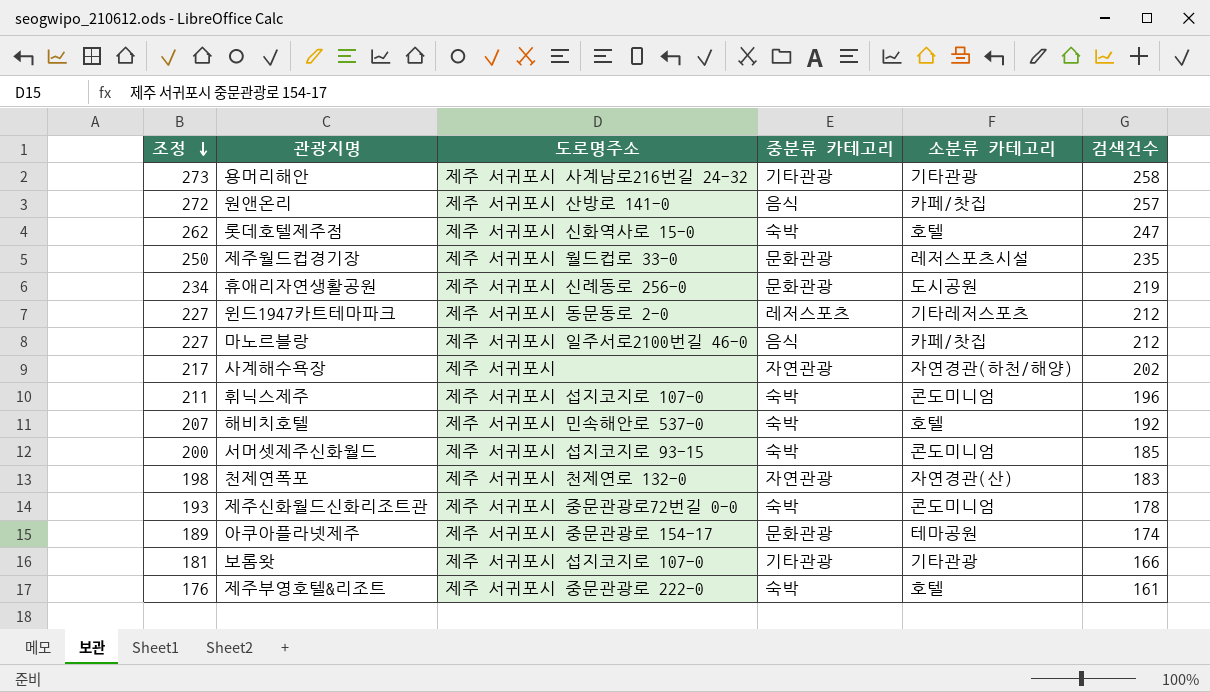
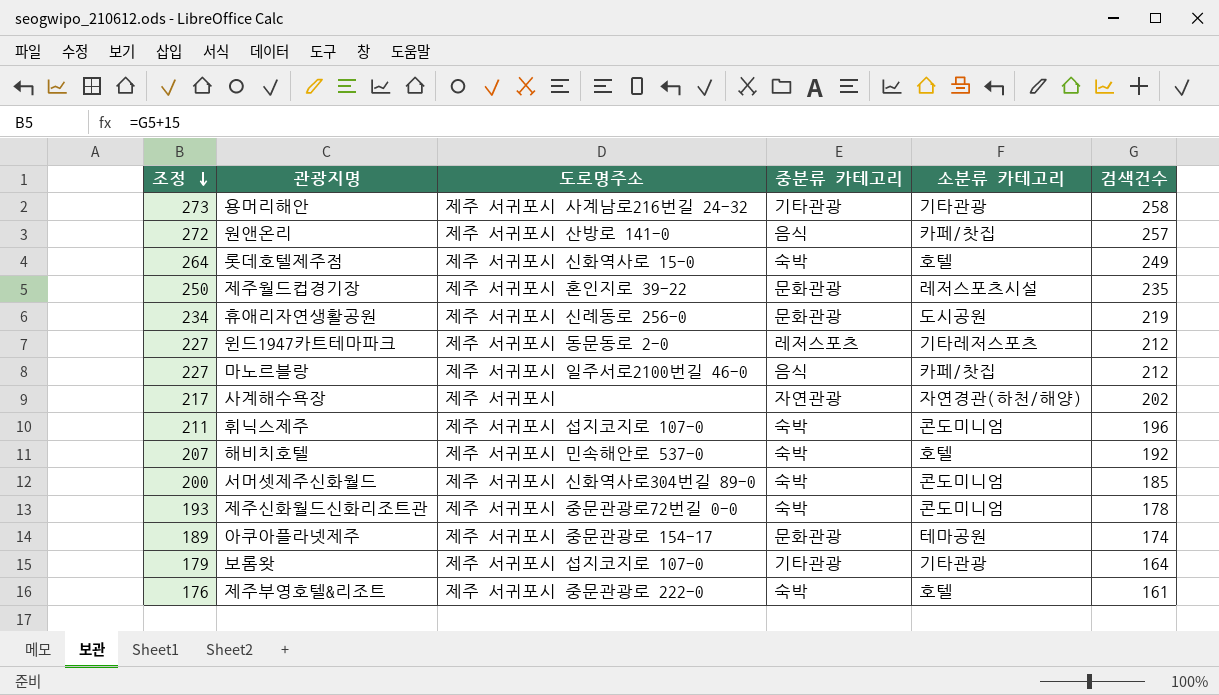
row 천제연폭포: 198 | 제주 서귀포시 천제연로 132-0 | 자연관광 | 자연경관(산) | 183 -> none
롯데호텔제주점 | 조정: 262 -> 264
롯데호텔제주점 | 검색건수: 247 -> 249
제주월드컵경기장 | 도로명주소: 제주 서귀포시 월드컵로 33-0 -> 제주 서귀포시 혼인지로 39-22
서머셋제주신화월드 | 도로명주소: 제주 서귀포시 섭지코지로 93-15 -> 제주 서귀포시 신화역사로304번길 89-0
보롬왓 | 조정: 181 -> 179
보롬왓 | 검색건수: 166 -> 164

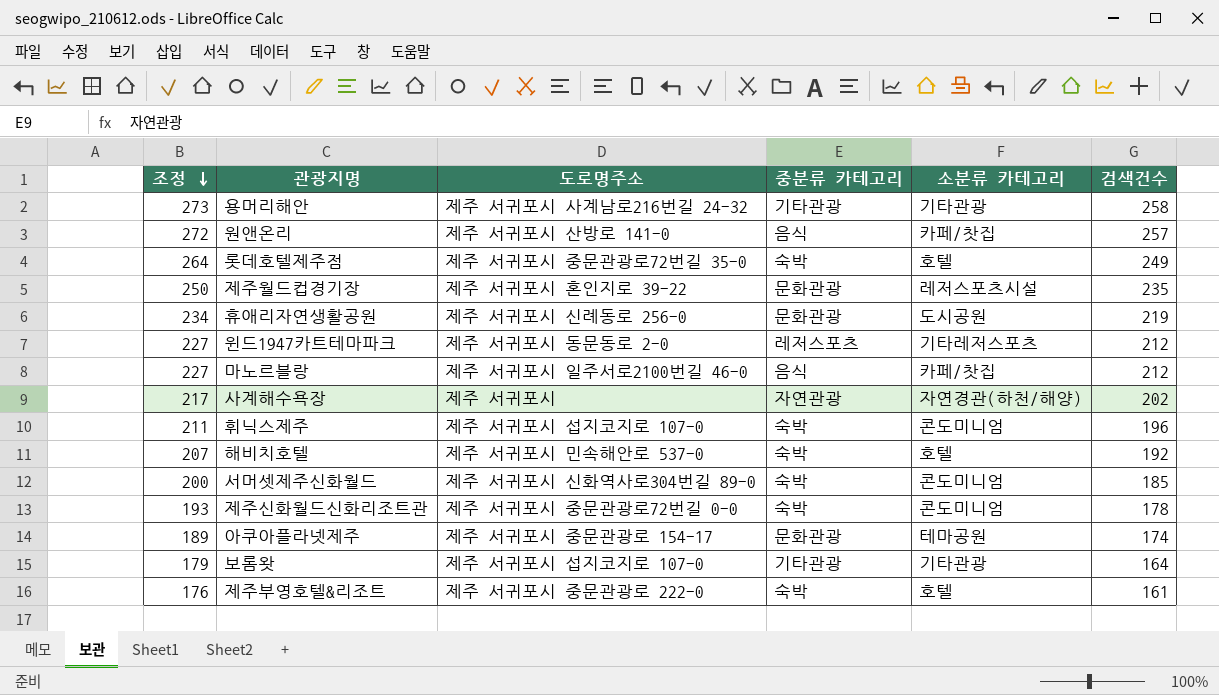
롯데호텔제주점 | 도로명주소: 제주 서귀포시 신화역사로 15-0 -> 제주 서귀포시 중문관광로72번길 35-0

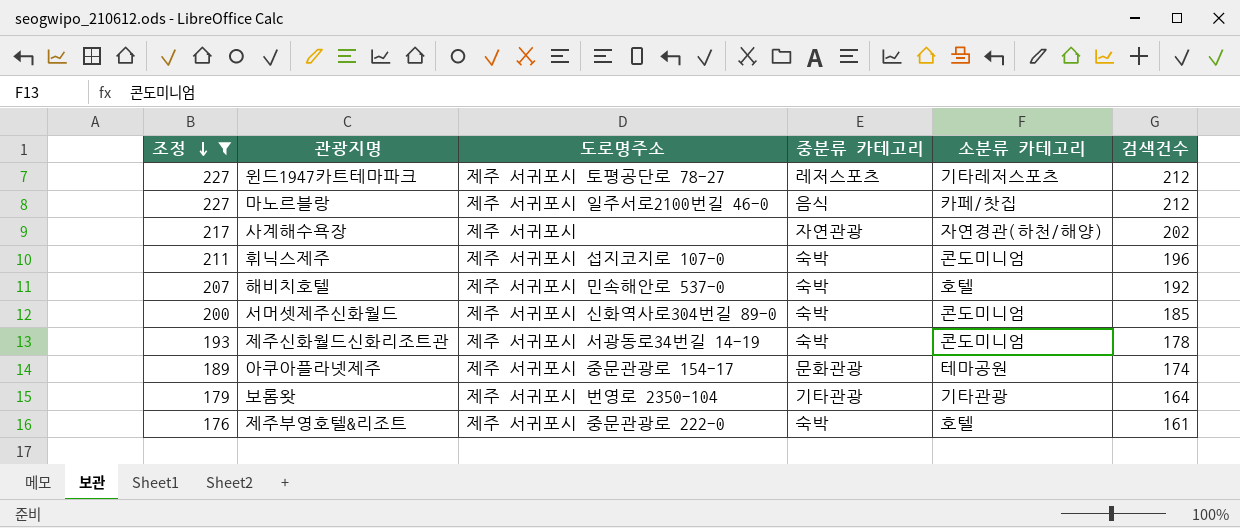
filter: none -> 조정 <= 227
윈드1947카트테마파크 | 도로명주소: 제주 서귀포시 동문동로 2-0 -> 제주 서귀포시 토평공단로 78-27
제주신화월드신화리조트관 | 도로명주소: 제주 서귀포시 중문관광로72번길 0-0 -> 제주 서귀포시 서광동로34번길 14-19
보롬왓 | 도로명주소: 제주 서귀포시 섭지코지로 107-0 -> 제주 서귀포시 번영로 2350-104

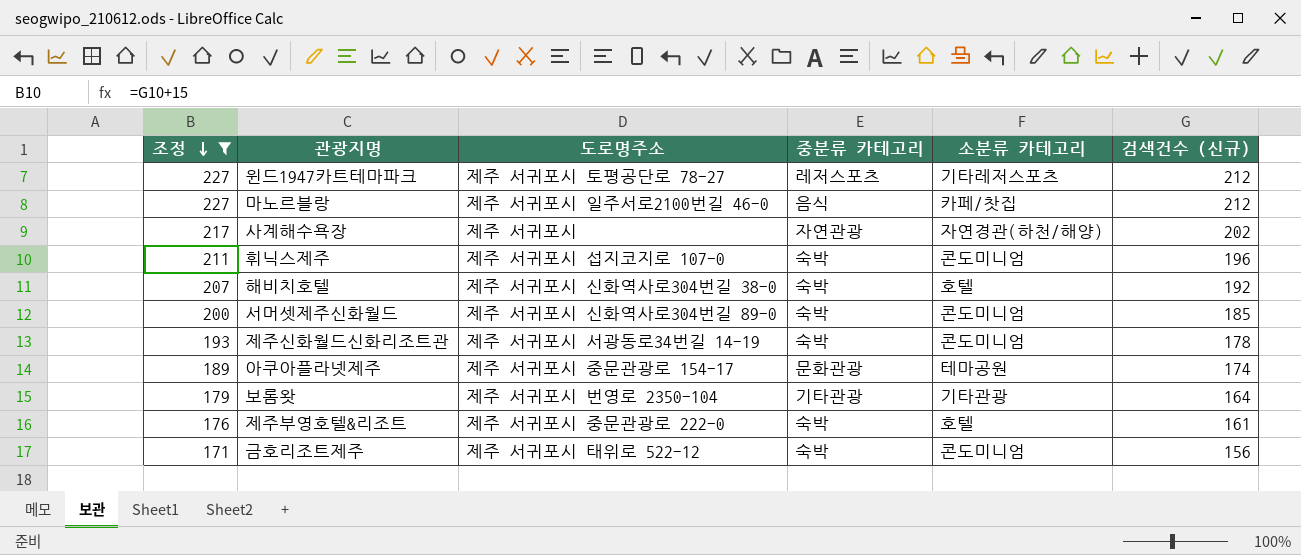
column name: 검색건수 -> 검색건수 (신규)
해비치호텔 | 도로명주소: 제주 서귀포시 민속해안로 537-0 -> 제주 서귀포시 신화역사로304번길 38-0
row 금호리조트제주: none -> 171 | 제주 서귀포시 태위로 522-12 | 숙박 | 콘도미니엄 | 156

